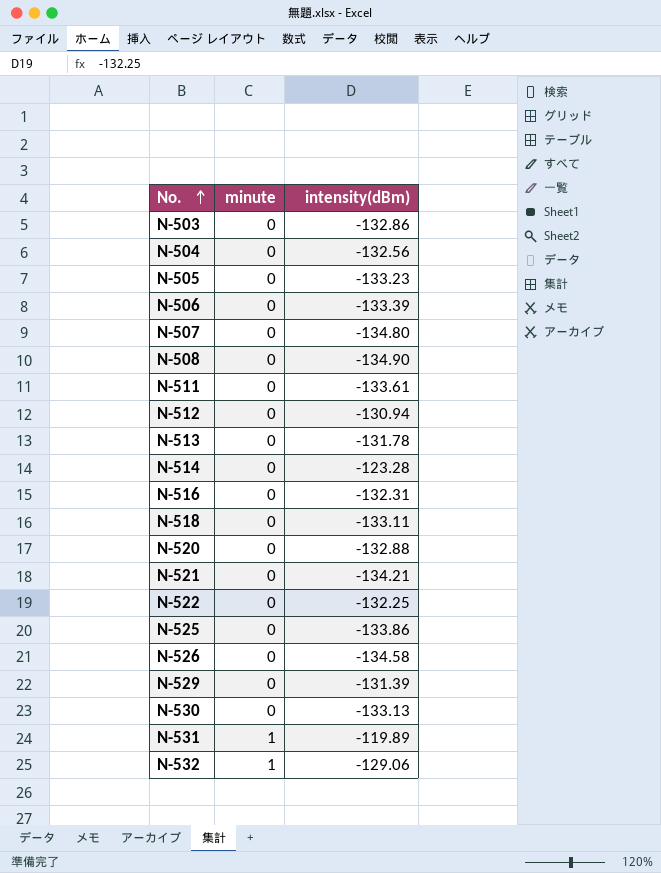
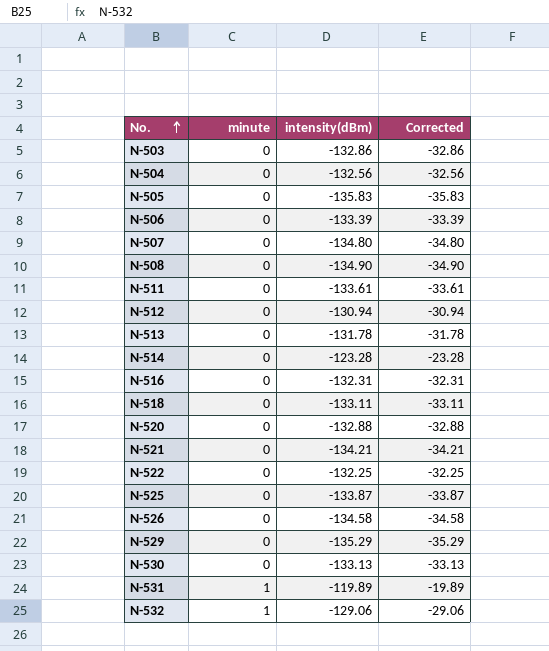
column Corrected | formula: none -> [intensity(dBm)] + 100
N-505 | intensity(dBm): -133.23 -> -135.83
N-525 | intensity(dBm): -133.86 -> -133.87
N-529 | intensity(dBm): -131.39 -> -135.29

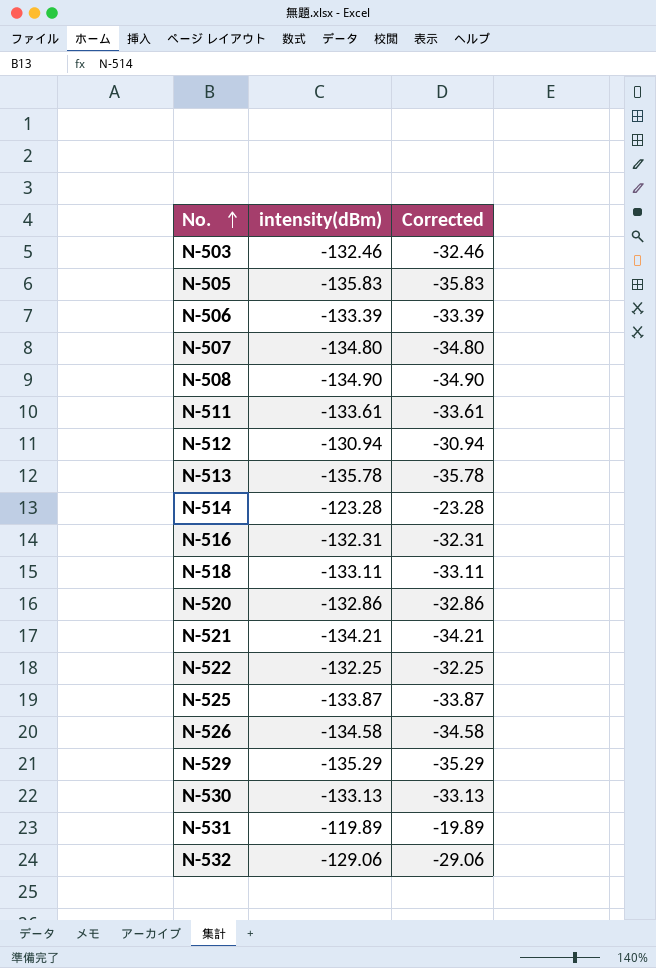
column minute | position: 2 -> none
row N-504: 0 | -132.56 | -32.56 -> none
N-503 | intensity(dBm): -132.86 -> -132.46
N-503 | Corrected: -32.86 -> -32.46
N-513 | intensity(dBm): -131.78 -> -135.78
N-513 | Corrected: -31.78 -> -35.78
N-520 | intensity(dBm): -132.88 -> -132.86
N-520 | Corrected: -32.88 -> -32.86

